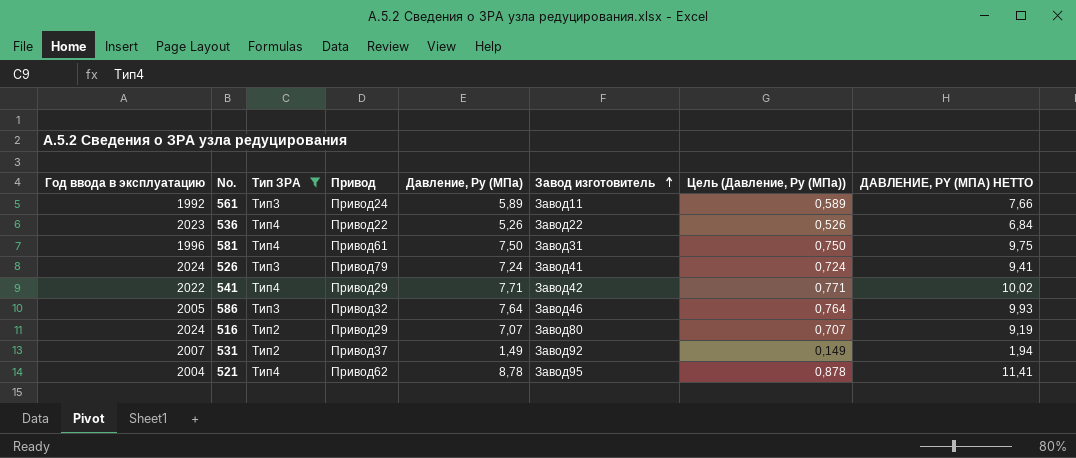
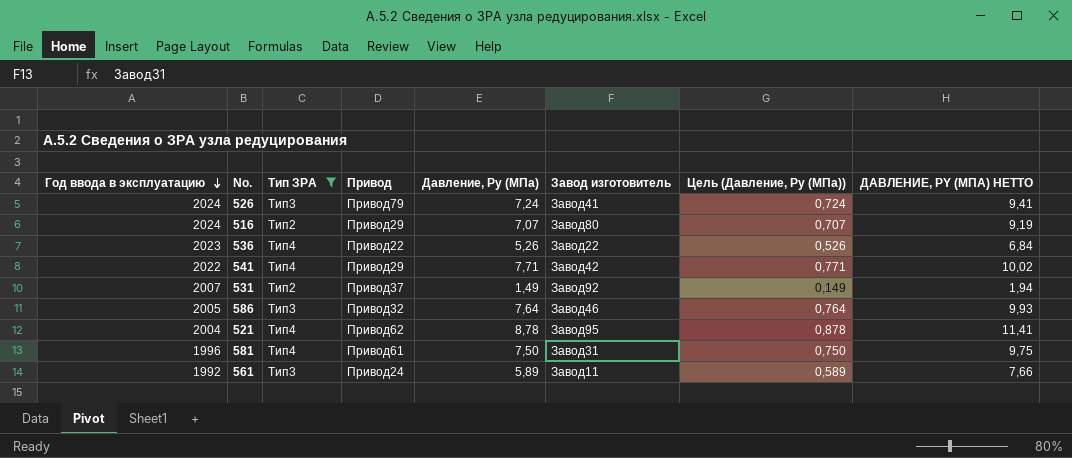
row order: Завод изготовитель ascending -> Год ввода в эксплуатацию descending

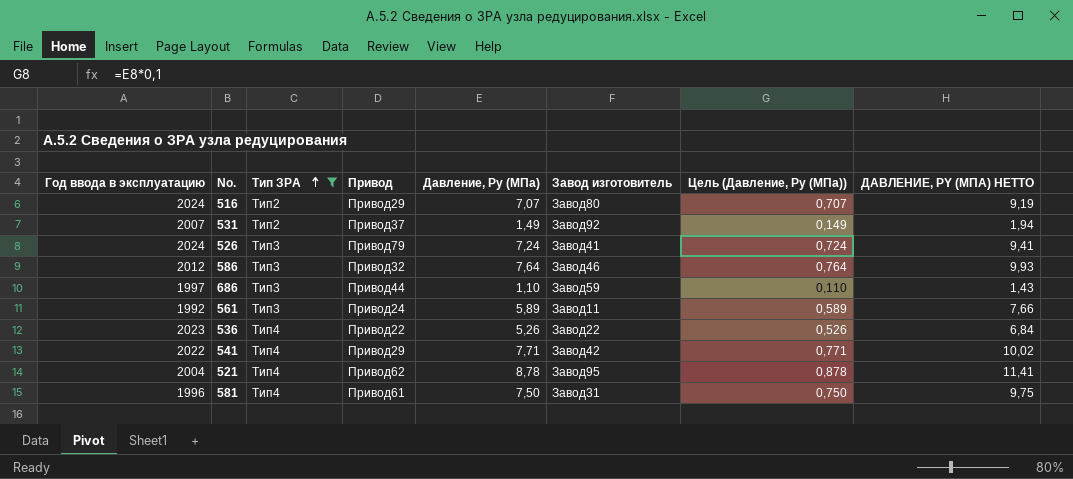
row order: Год ввода в эксплуатацию descending -> Тип ЗРА ascending
586 | Год ввода в эксплуатацию: 2005 -> 2012
row 686: none -> 1997 | Тип3 | Привод44 | 1,10 | Завод59 | 0,110 | 1,43

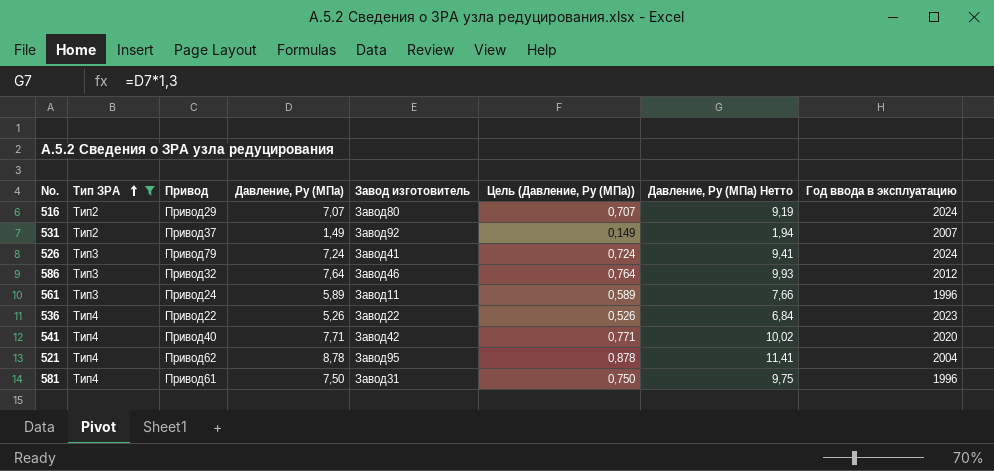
column name: ДАВЛЕНИЕ, PY (МПА) НЕТТО -> Давление, Py (МПа) Нетто
column Год ввода в эксплуатацию | position: 1 -> 8
row 686: 1997 | Тип3 | Привод44 | 1,10 | Завод59 | 0,110 | 1,43 -> none
561 | Год ввода в эксплуатацию: 1992 -> 1996
541 | Привод: Привод29 -> Привод40
541 | Год ввода в эксплуатацию: 2022 -> 2020

